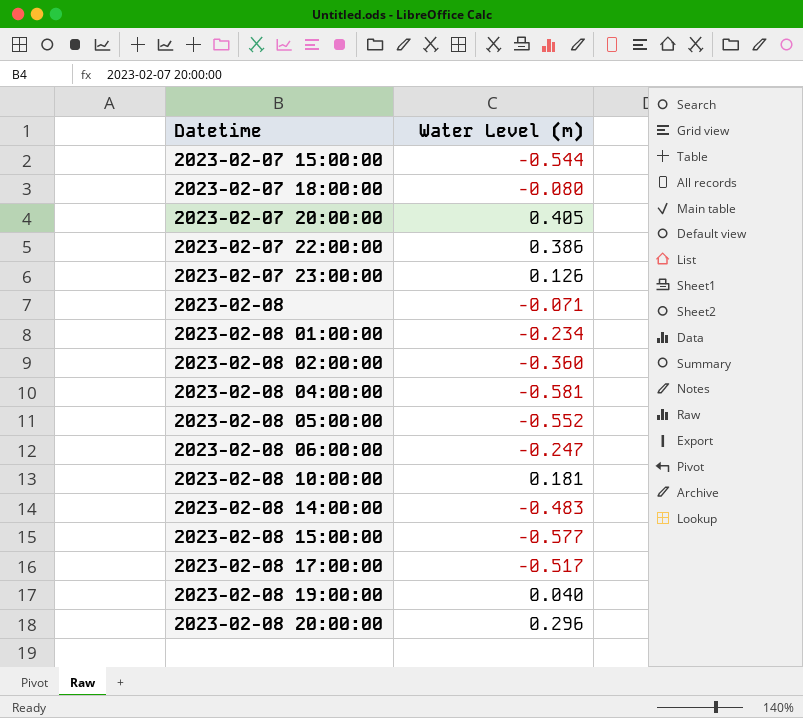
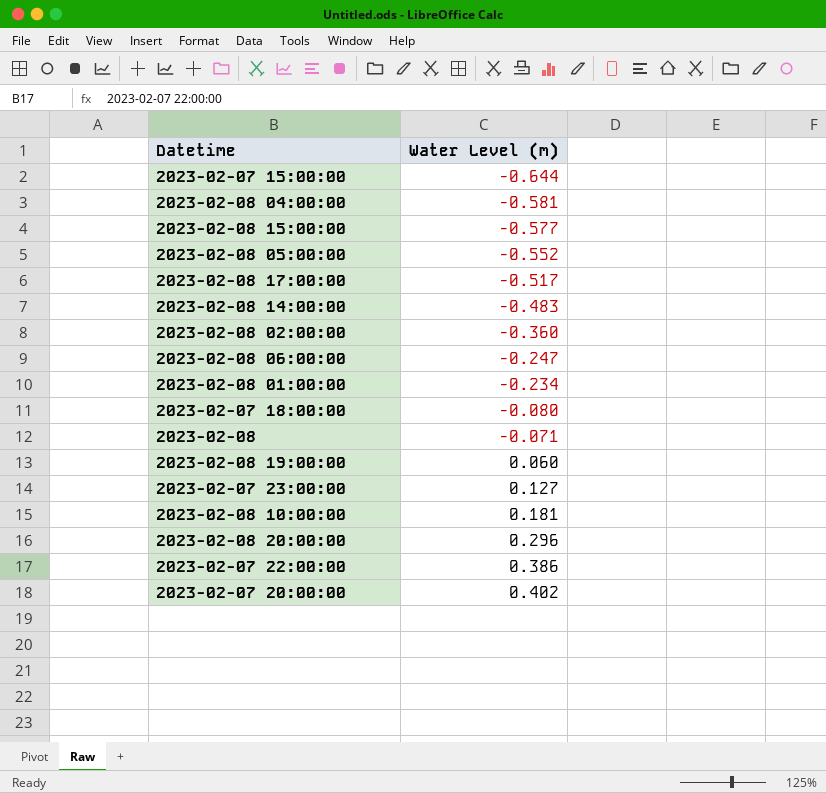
row order: Datetime ascending -> Water Level (m) ascending
2023-02-07 15:00:00 | Water Level (m): -0.544 -> -0.644
2023-02-08 19:00:00 | Water Level (m): 0.040 -> 0.060
2023-02-07 23:00:00 | Water Level (m): 0.126 -> 0.127
2023-02-07 20:00:00 | Water Level (m): 0.405 -> 0.402

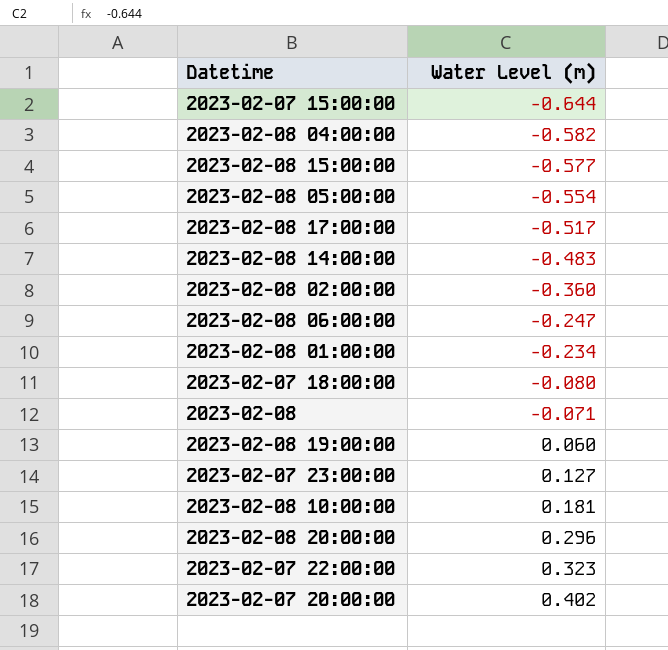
2023-02-08 04:00:00 | Water Level (m): -0.581 -> -0.582
2023-02-08 05:00:00 | Water Level (m): -0.552 -> -0.554
2023-02-07 22:00:00 | Water Level (m): 0.386 -> 0.323

